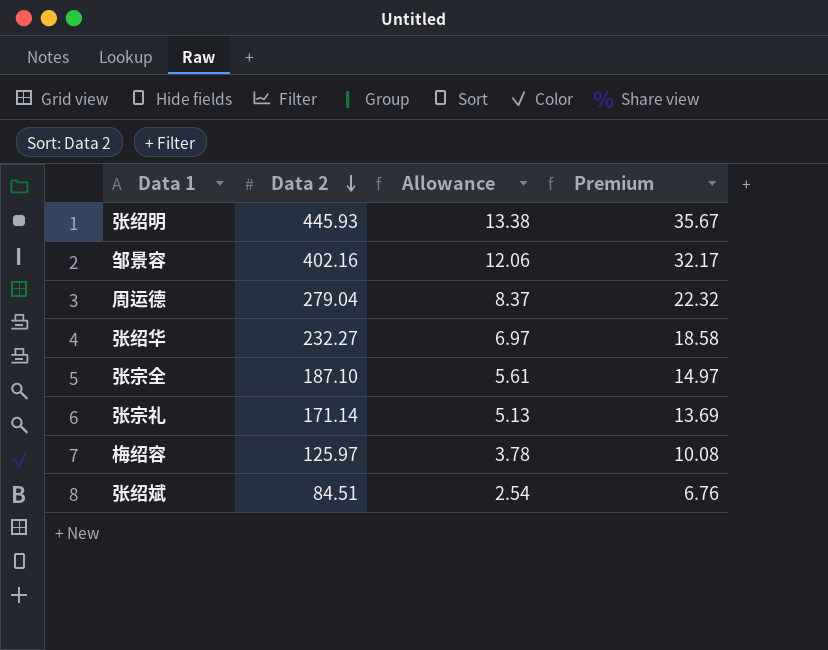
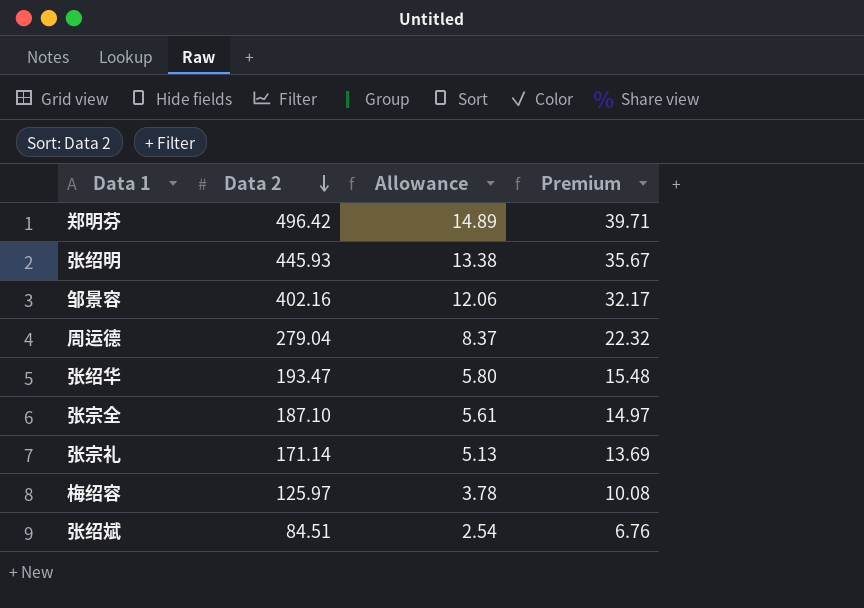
row 郑明芬: none -> 496.42 | 14.89 | 39.71
张绍华 | Data 2: 232.27 -> 193.47
张绍华 | Allowance: 6.97 -> 5.80
张绍华 | Premium: 18.58 -> 15.48

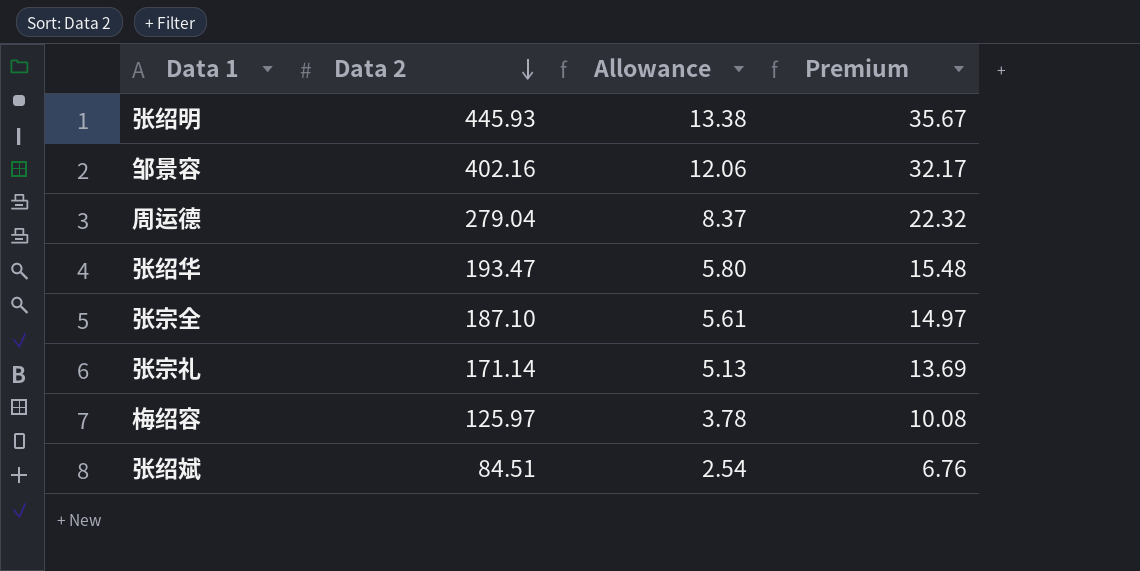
row 郑明芬: 496.42 | 14.89 | 39.71 -> none

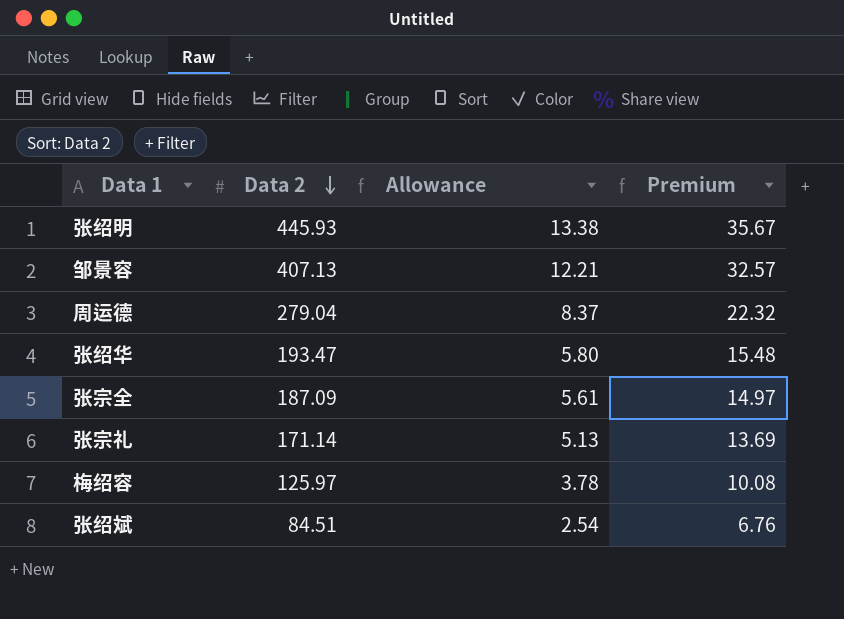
邹景容 | Data 2: 402.16 -> 407.13
邹景容 | Allowance: 12.06 -> 12.21
邹景容 | Premium: 32.17 -> 32.57
张宗全 | Data 2: 187.10 -> 187.09

